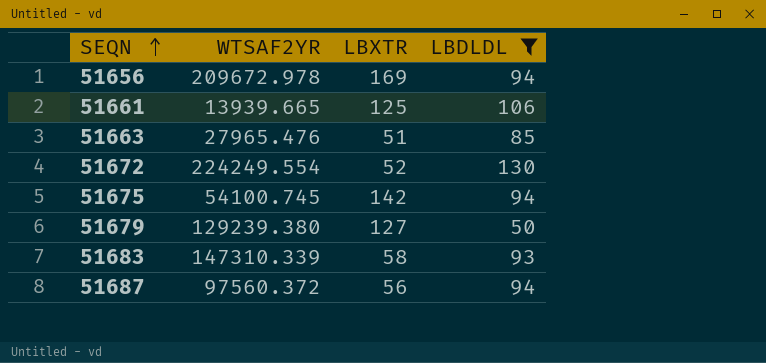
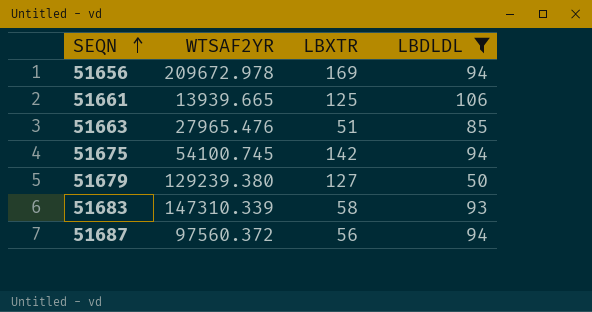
row 51672: 224249.554 | 52 | 130 -> none

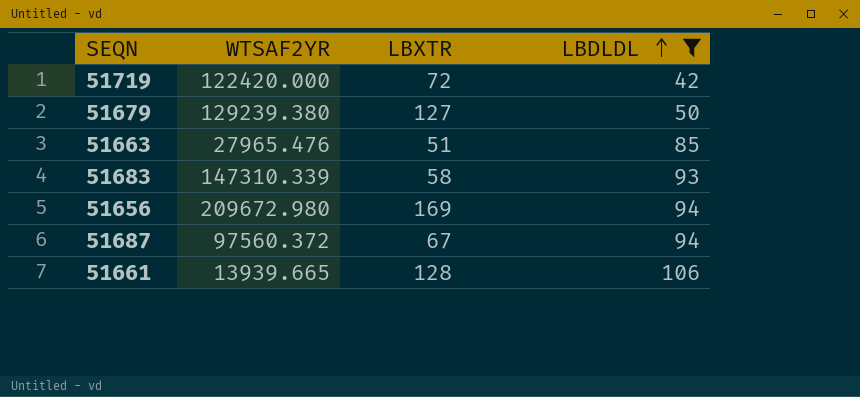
row order: SEQN ascending -> LBDLDL ascending
row 51675: 54100.745 | 142 | 94 -> none
row 51719: none -> 122420.000 | 72 | 42
51656 | WTSAF2YR: 209672.978 -> 209672.980
51687 | LBXTR: 56 -> 67
51661 | LBXTR: 125 -> 128

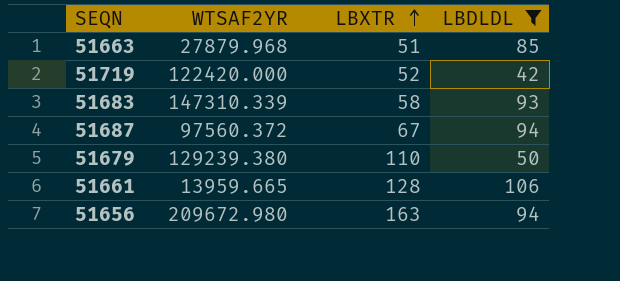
row order: LBDLDL ascending -> LBXTR ascending
51663 | WTSAF2YR: 27965.476 -> 27879.968
51719 | LBXTR: 72 -> 52
51679 | LBXTR: 127 -> 110
51661 | WTSAF2YR: 13939.665 -> 13959.665
51656 | LBXTR: 169 -> 163

